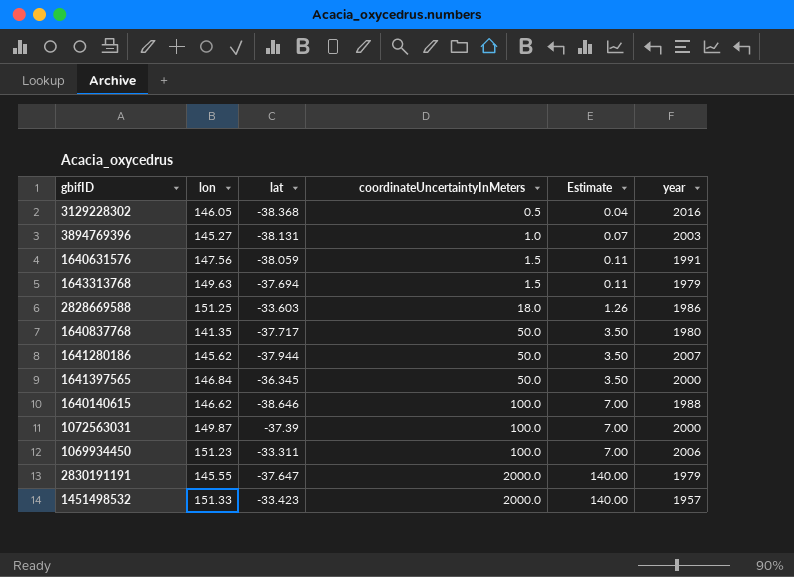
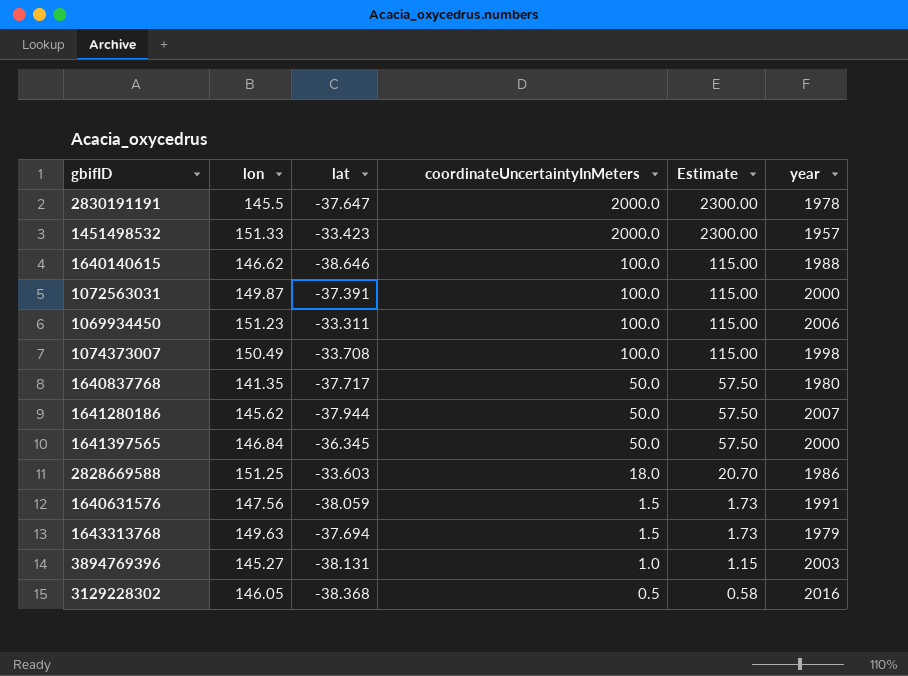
row order: coordinateUncertaintyInMeters ascending -> coordinateUncertaintyInMeters descending
column Estimate | formula: [coordinateUncertaintyInMeters] * 0.07 -> [coordinateUncertaintyInMeters] * 1.15
2830191191 | lon: 145.55 -> 145.5
2830191191 | year: 1979 -> 1978
1072563031 | lat: -37.39 -> -37.391
row 1074373007: none -> 150.49 | -33.708 | 100.0 | 115.00 | 1998

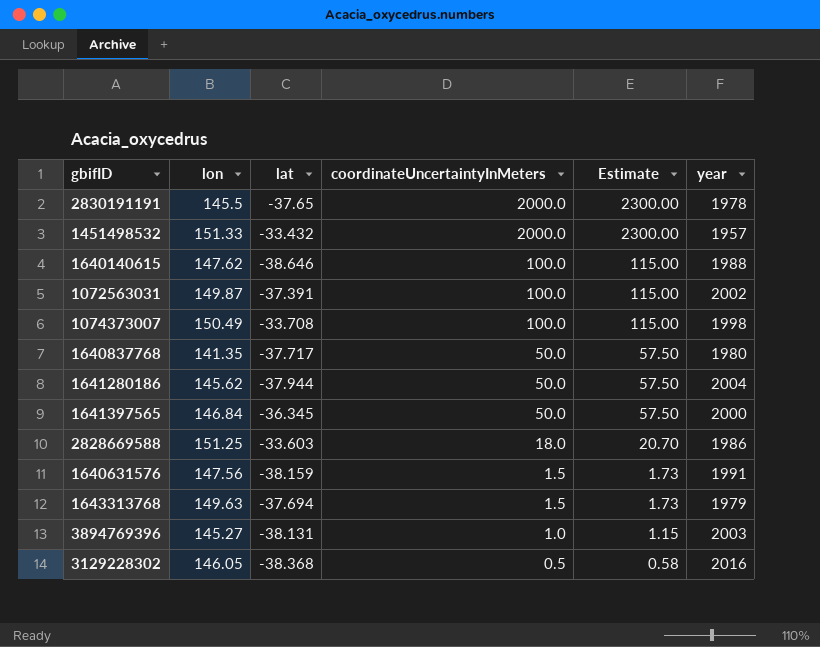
row 1069934450: 151.23 | -33.311 | 100.0 | 115.00 | 2006 -> none
2830191191 | lat: -37.647 -> -37.65
1451498532 | lat: -33.423 -> -33.432
1640140615 | lon: 146.62 -> 147.62
1072563031 | year: 2000 -> 2002
1641280186 | year: 2007 -> 2004
1640631576 | lat: -38.059 -> -38.159

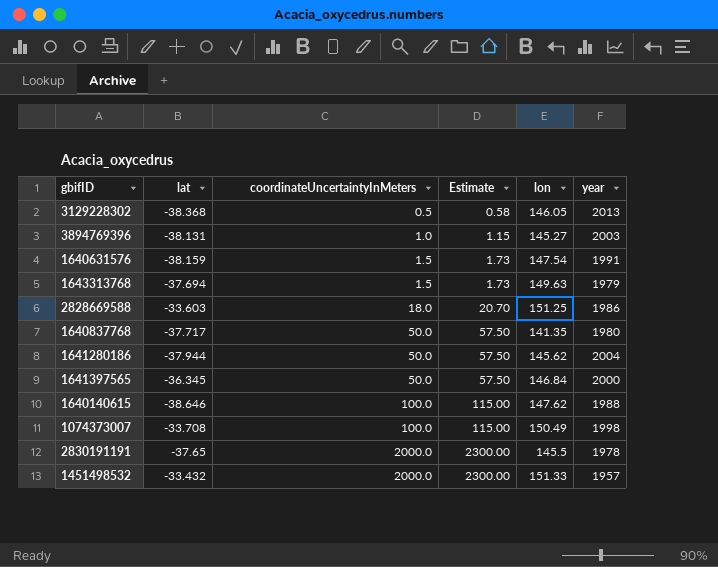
row order: coordinateUncertaintyInMeters descending -> coordinateUncertaintyInMeters ascending
column lon | position: 2 -> 5
row 1072563031: 149.87 | -37.391 | 100.0 | 115.00 | 2002 -> none
3129228302 | year: 2016 -> 2013
1640631576 | lon: 147.56 -> 147.54

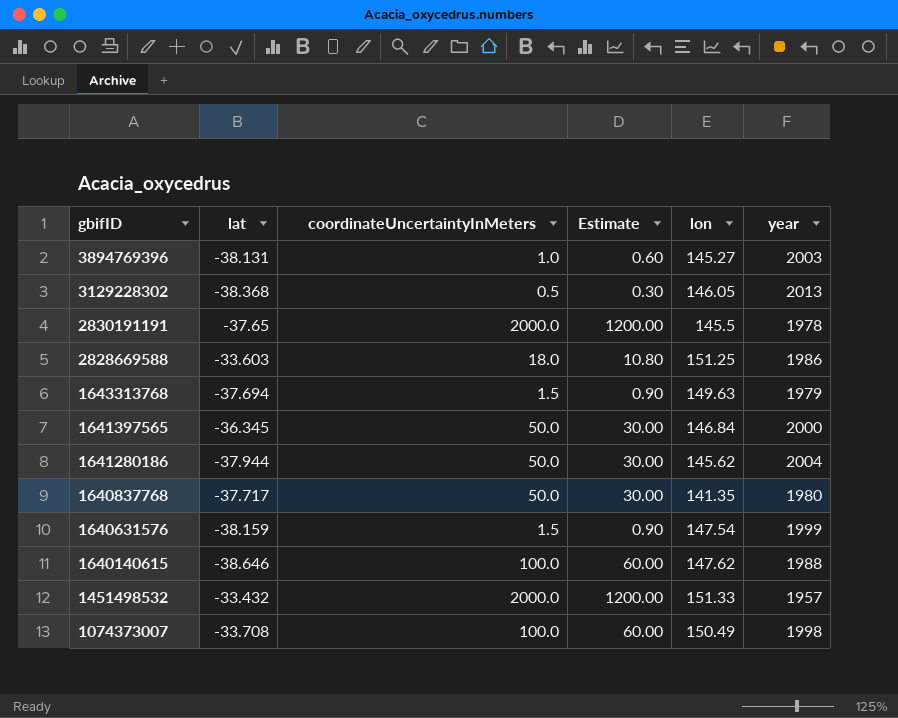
row order: coordinateUncertaintyInMeters ascending -> gbifID descending
column Estimate | formula: [coordinateUncertaintyInMeters] * 1.15 -> [coordinateUncertaintyInMeters] * 0.6
1640631576 | year: 1991 -> 1999

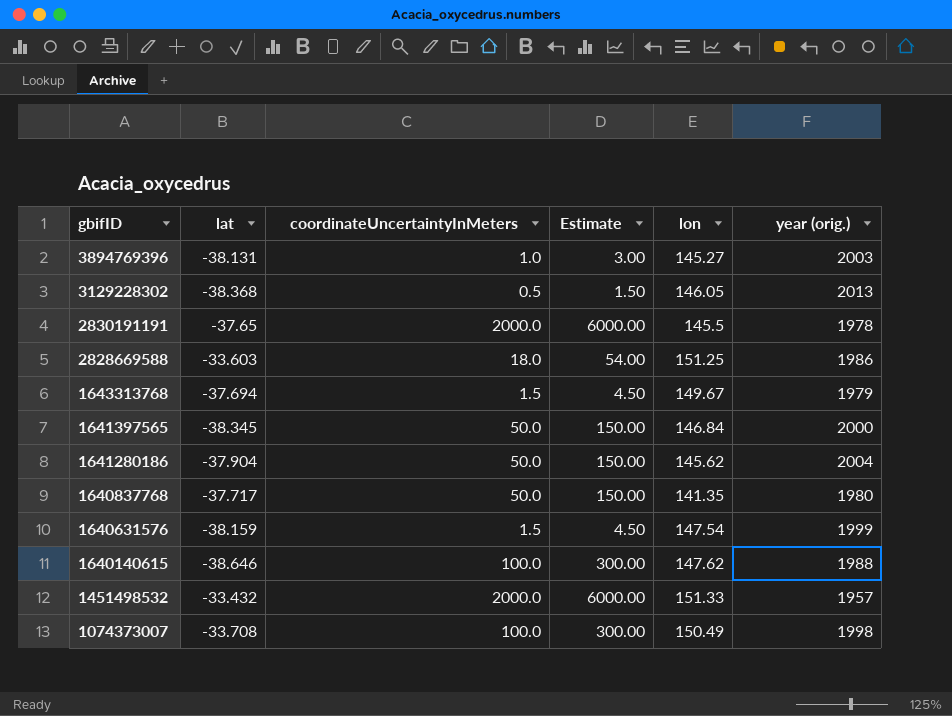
column Estimate | formula: [coordinateUncertaintyInMeters] * 0.6 -> [coordinateUncertaintyInMeters] * 3
column name: year -> year (orig.)
1643313768 | lon: 149.63 -> 149.67
1641397565 | lat: -36.345 -> -38.345
1641280186 | lat: -37.944 -> -37.904

